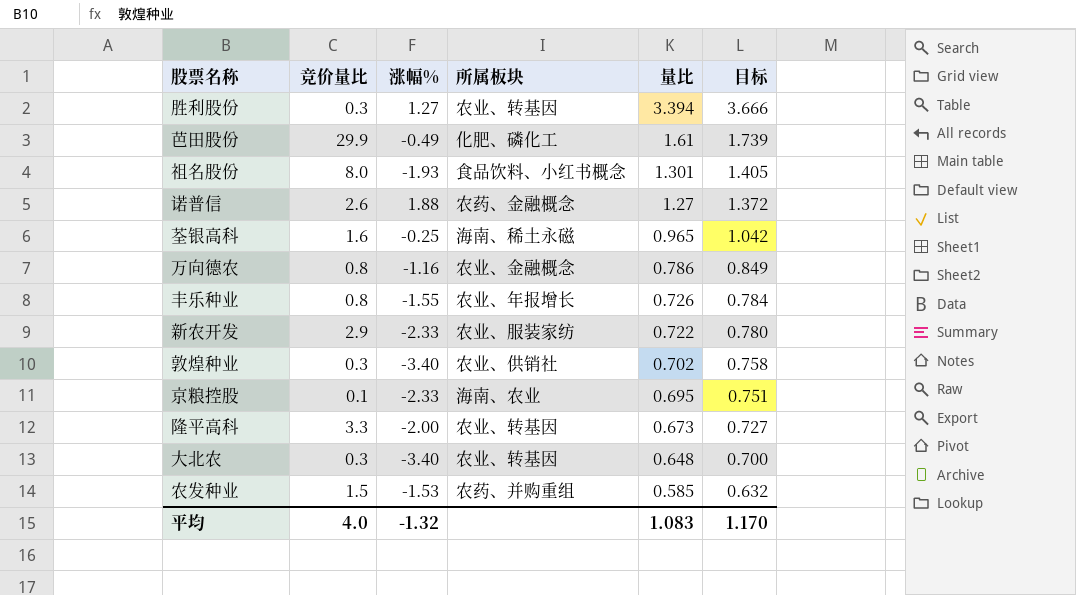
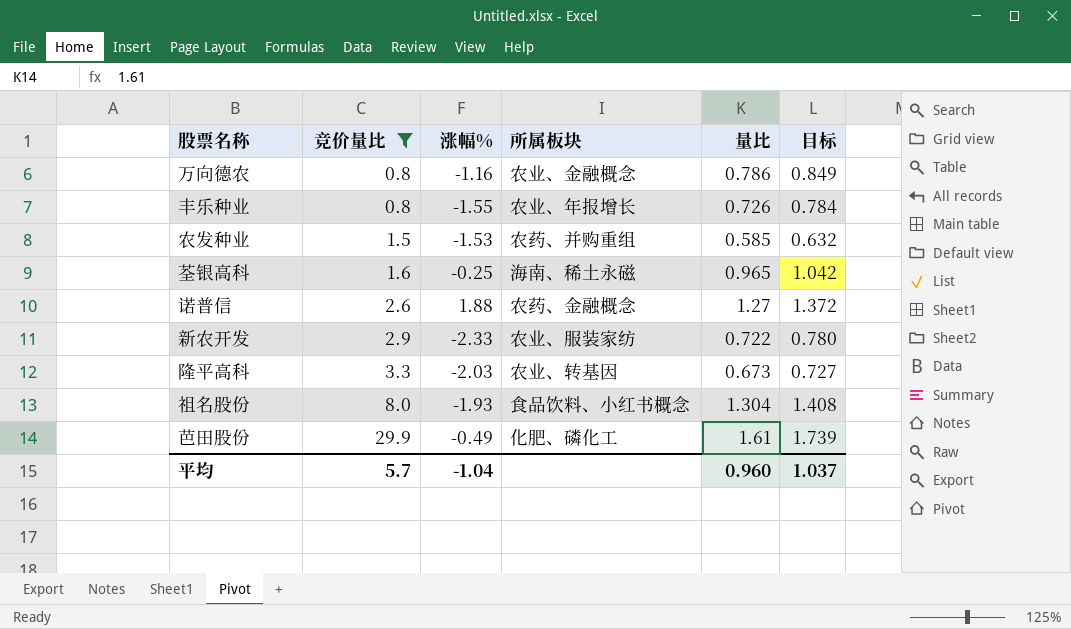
filter: none -> 竞价量比 >= 0.8
row order: 量比 descending -> 竞价量比 ascending
隆平高科 | 涨幅%: -2.00 -> -2.03
祖名股份 | 量比: 1.301 -> 1.304
祖名股份 | 目标: 1.405 -> 1.408
平均 | 竞价量比: 4.0 -> 5.7
平均 | 涨幅%: -1.32 -> -1.04
平均 | 量比: 1.083 -> 0.960
平均 | 目标: 1.170 -> 1.037

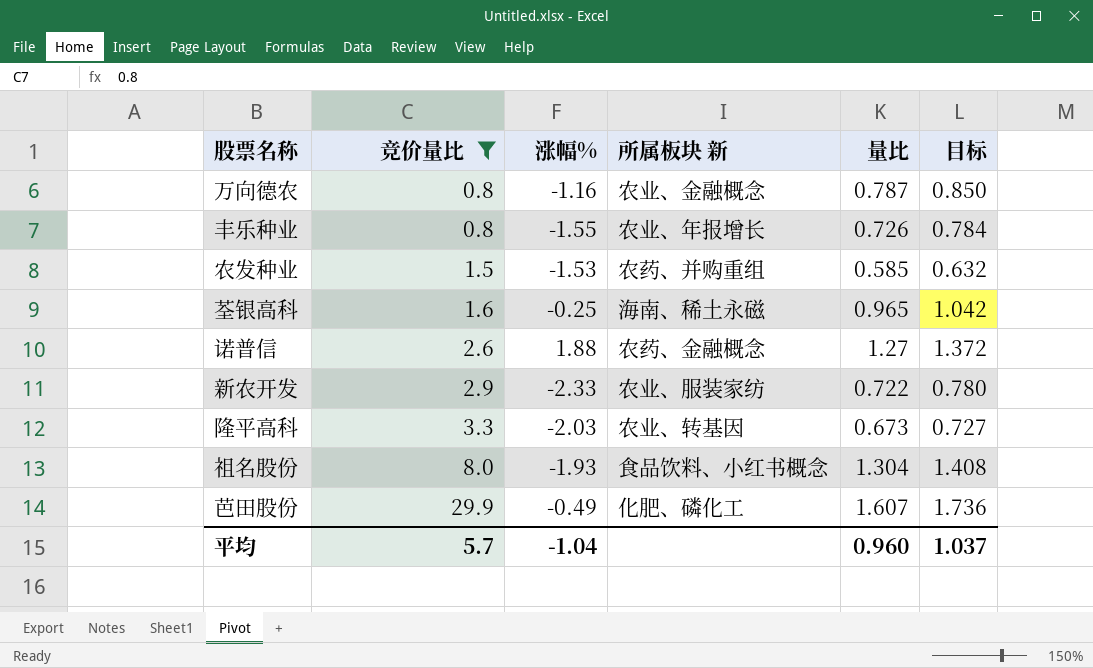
column name: 所属板块 -> 所属板块 新
万向德农 | 量比: 0.786 -> 0.787
万向德农 | 目标: 0.849 -> 0.850
芭田股份 | 量比: 1.61 -> 1.607
芭田股份 | 目标: 1.739 -> 1.736

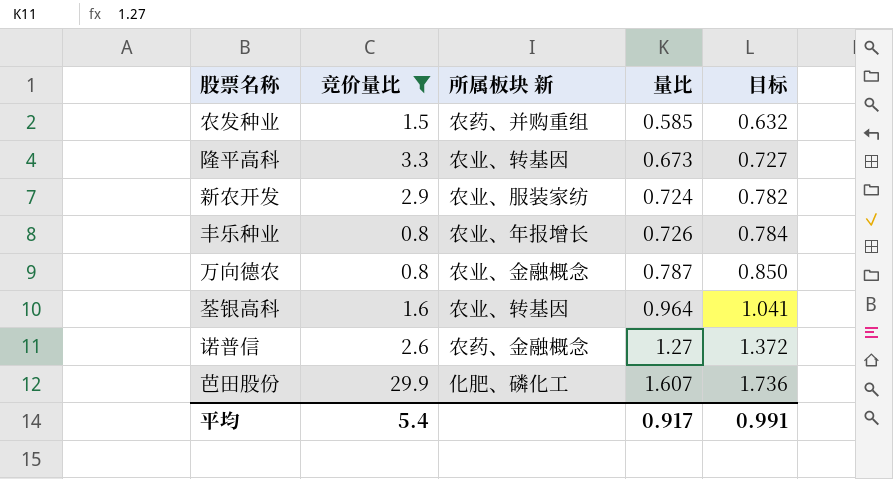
row order: 竞价量比 ascending -> 量比 ascending
column 涨幅% | position: 3 -> none
row 祖名股份: 8.0 | -1.93 | 食品饮料、小红书概念 | 1.304 | 1.408 -> none
新农开发 | 量比: 0.722 -> 0.724
新农开发 | 目标: 0.780 -> 0.782
荃银高科 | 所属板块 新: 海南、稀土永磁 -> 农业、转基因
荃银高科 | 量比: 0.965 -> 0.964
荃银高科 | 目标: 1.042 -> 1.041
平均 | 竞价量比: 5.7 -> 5.4
平均 | 量比: 0.960 -> 0.917
平均 | 目标: 1.037 -> 0.991

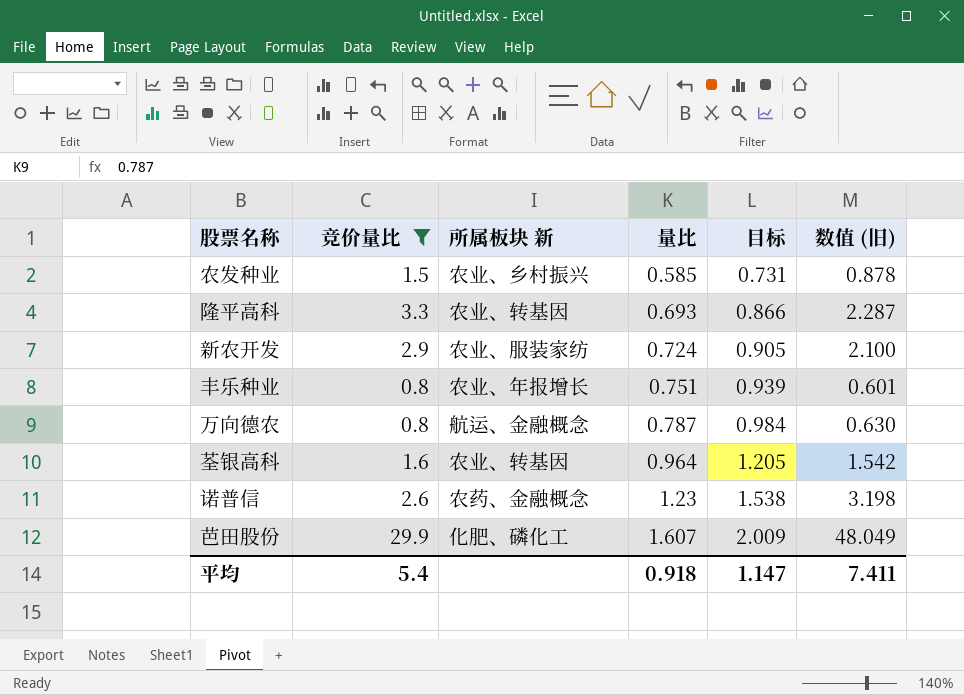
column 目标 | formula: [量比] * 1.08 -> [量比] * 1.25
column 数值 (旧) | formula: none -> [竞价量比] * [量比]
农发种业 | 所属板块 新: 农药、并购重组 -> 农业、乡村振兴
隆平高科 | 量比: 0.673 -> 0.693
丰乐种业 | 量比: 0.726 -> 0.751
万向德农 | 所属板块 新: 农业、金融概念 -> 航运、金融概念
诺普信 | 量比: 1.27 -> 1.23
平均 | 量比: 0.917 -> 0.918
平均 | 目标: 0.991 -> 1.147

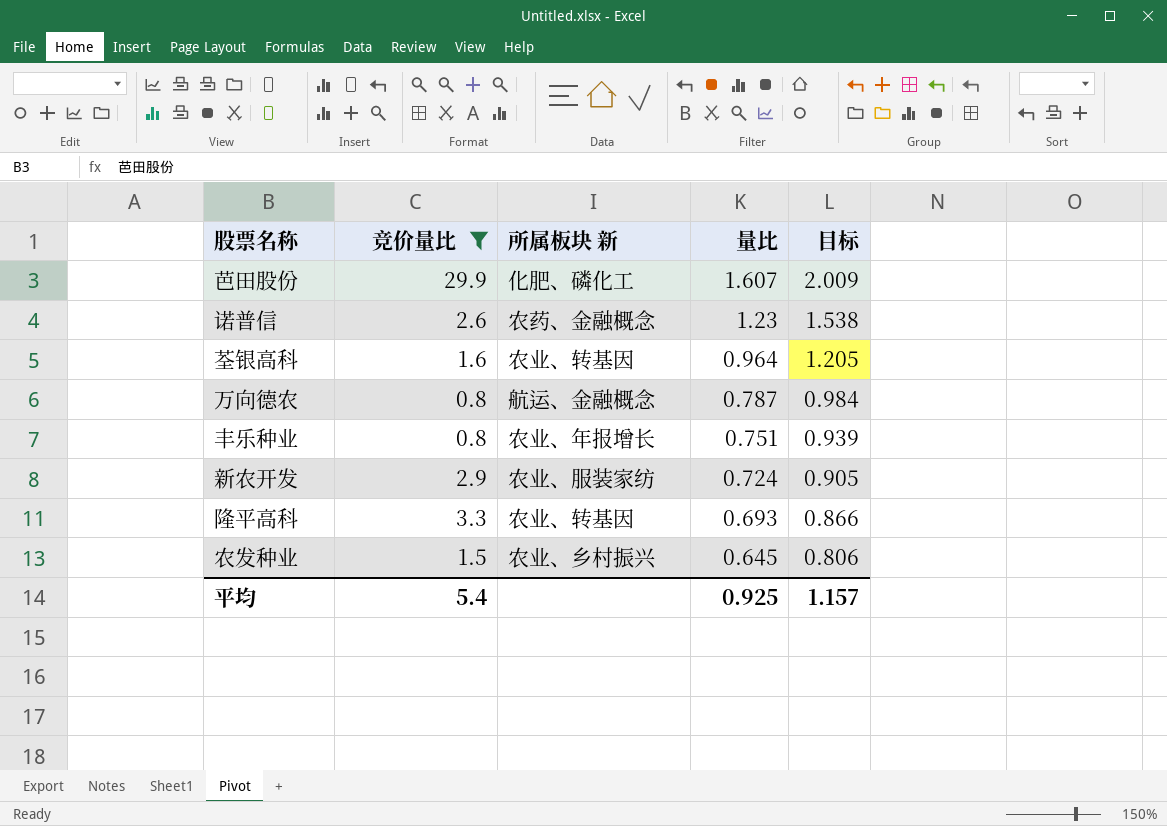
row order: 量比 ascending -> 量比 descending
column 数值 (旧) | formula: [竞价量比] * [量比] -> none
农发种业 | 量比: 0.585 -> 0.645
农发种业 | 目标: 0.731 -> 0.806
平均 | 量比: 0.918 -> 0.925
平均 | 目标: 1.147 -> 1.157

